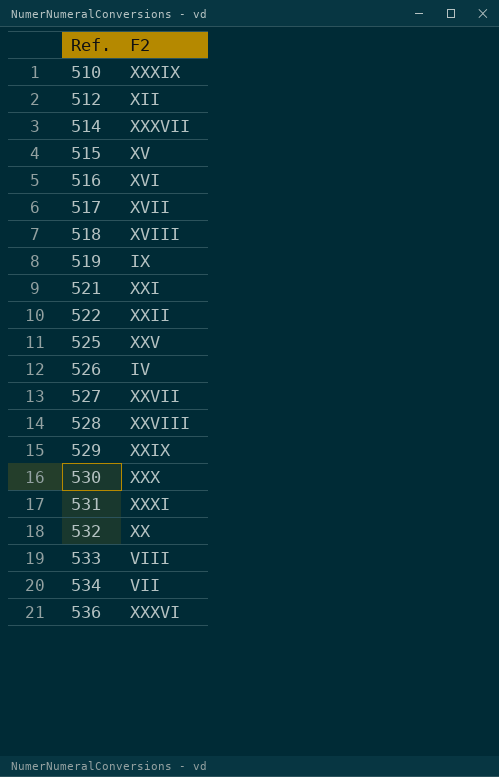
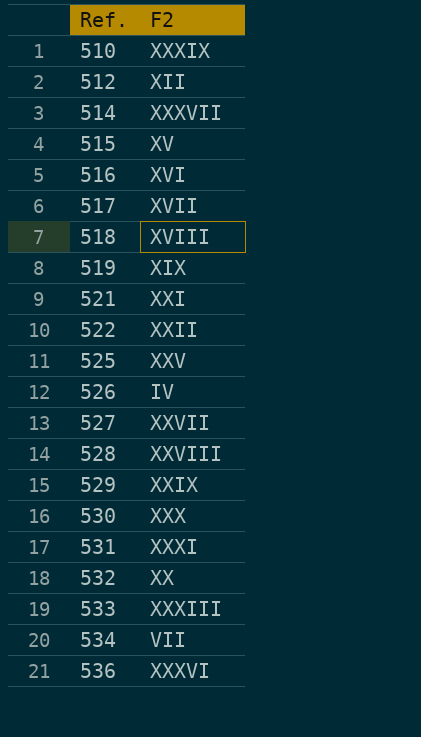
519 | F2: IX -> XIX
533 | F2: VIII -> XXXIII

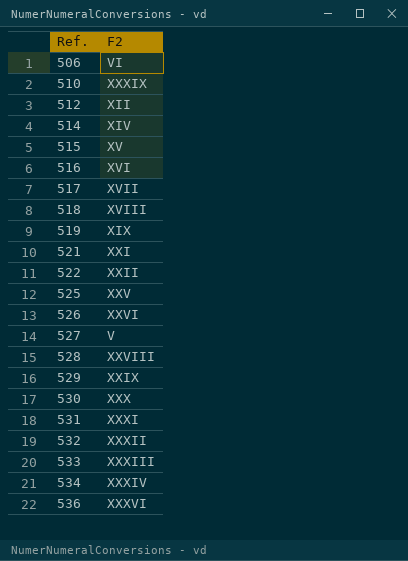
row 506: none -> VI
514 | F2: XXXVII -> XIV
526 | F2: IV -> XXVI
527 | F2: XXVII -> V
532 | F2: XX -> XXXII
534 | F2: VII -> XXXIV

